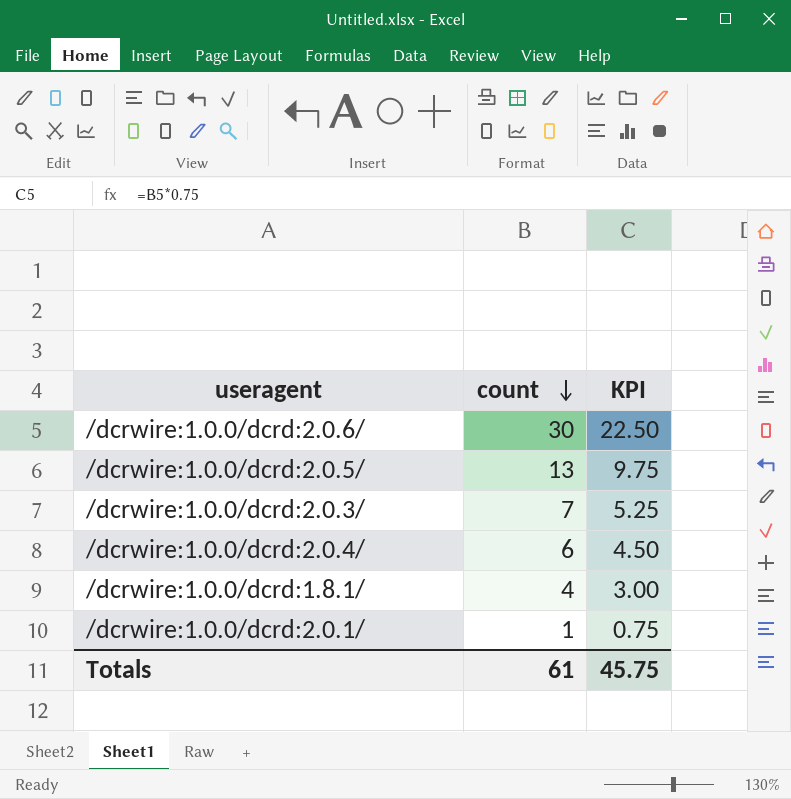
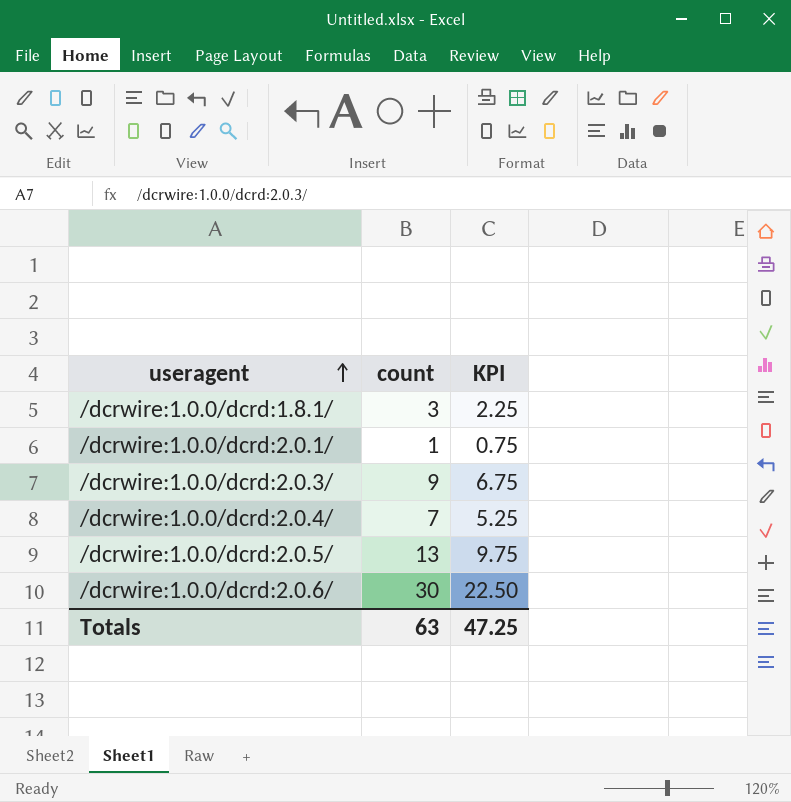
row order: count descending -> useragent ascending
/dcrwire:1.0.0/dcrd:1.8.1/ | count: 4 -> 3
/dcrwire:1.0.0/dcrd:1.8.1/ | KPI: 3.00 -> 2.25
/dcrwire:1.0.0/dcrd:2.0.3/ | count: 7 -> 9
/dcrwire:1.0.0/dcrd:2.0.3/ | KPI: 5.25 -> 6.75
/dcrwire:1.0.0/dcrd:2.0.4/ | count: 6 -> 7
/dcrwire:1.0.0/dcrd:2.0.4/ | KPI: 4.50 -> 5.25
Totals | count: 61 -> 63
Totals | KPI: 45.75 -> 47.25

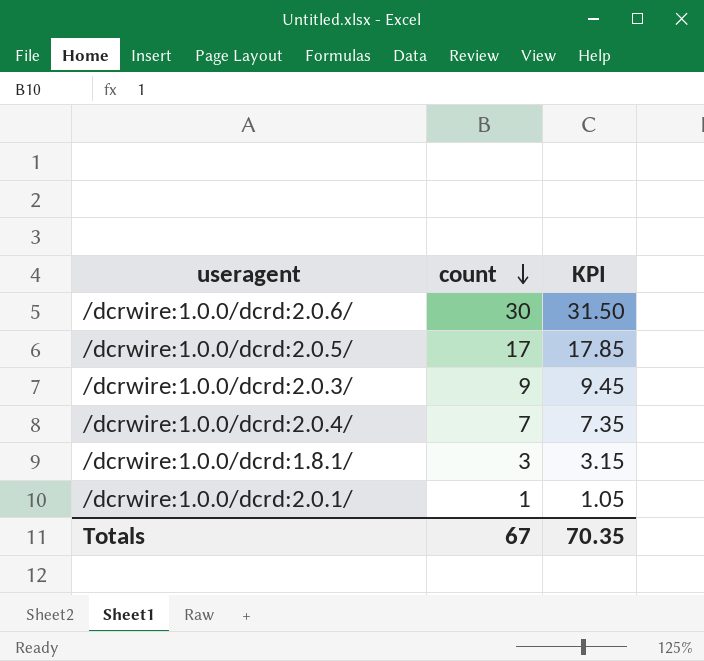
row order: useragent ascending -> count descending
column KPI | formula: [count] * 0.75 -> [count] * 1.05
/dcrwire:1.0.0/dcrd:2.0.5/ | count: 13 -> 17
Totals | count: 63 -> 67
Totals | KPI: 47.25 -> 70.35

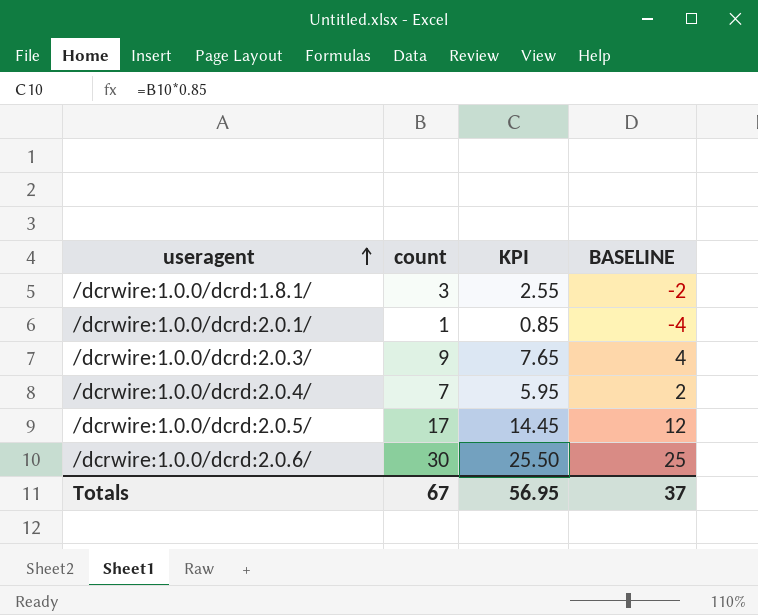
row order: count descending -> useragent ascending
column KPI | formula: [count] * 1.05 -> [count] * 0.85
column BASELINE | formula: none -> [count] - 5
Totals | KPI: 70.35 -> 56.95

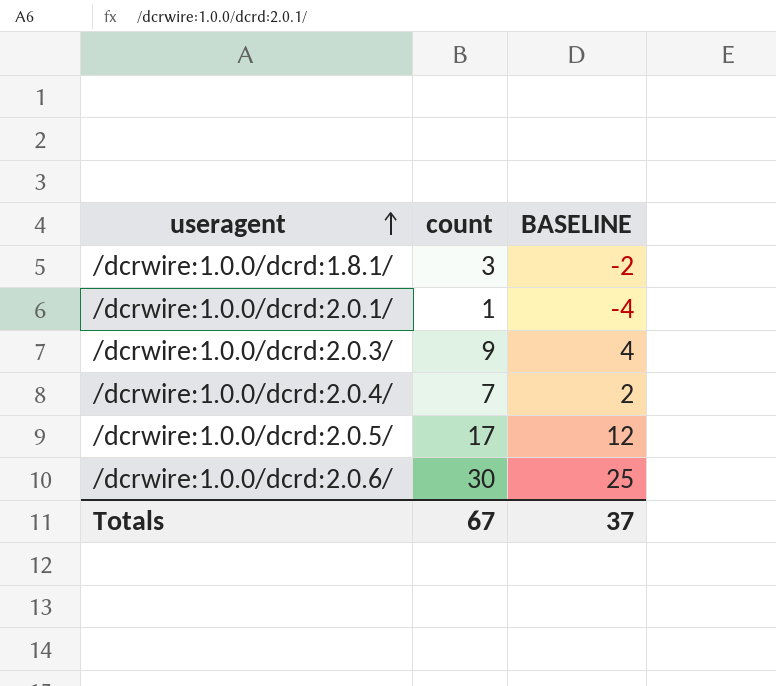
column KPI | formula: [count] * 0.85 -> none

